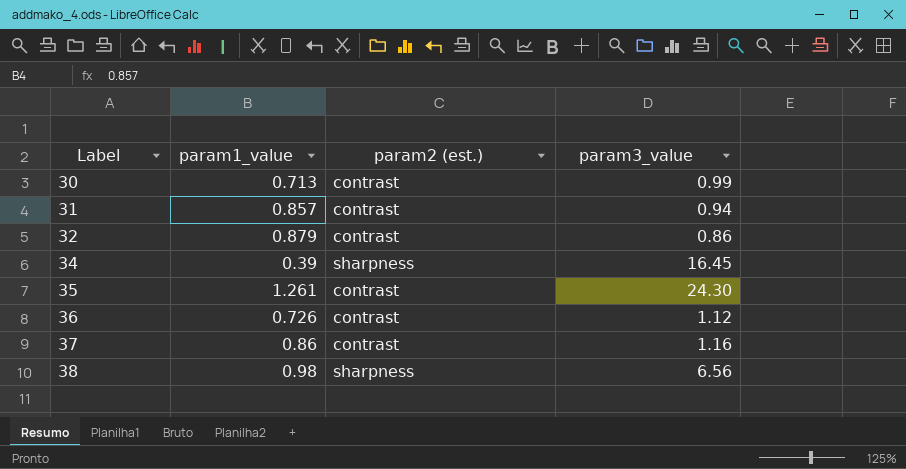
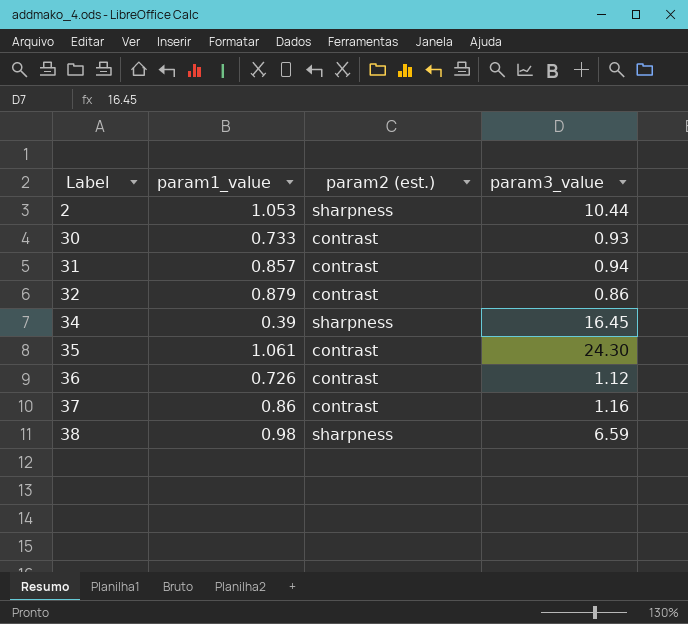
row 2: none -> 1.053 | sharpness | 10.44
30 | param1_value: 0.713 -> 0.733
30 | param3_value: 0.99 -> 0.93
35 | param1_value: 1.261 -> 1.061
38 | param3_value: 6.56 -> 6.59

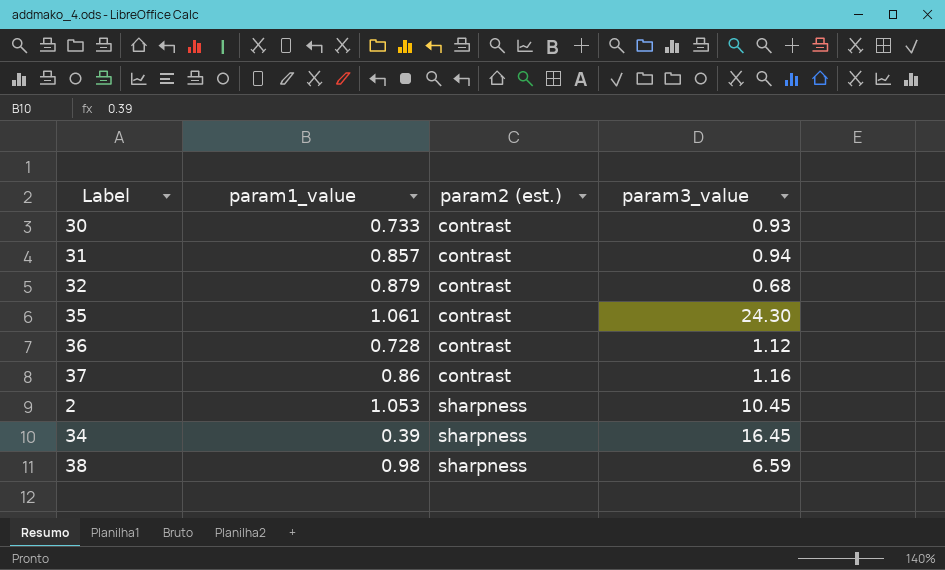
row order: Label ascending -> param2 (est.) ascending
32 | param3_value: 0.86 -> 0.68
36 | param1_value: 0.726 -> 0.728
2 | param3_value: 10.44 -> 10.45

